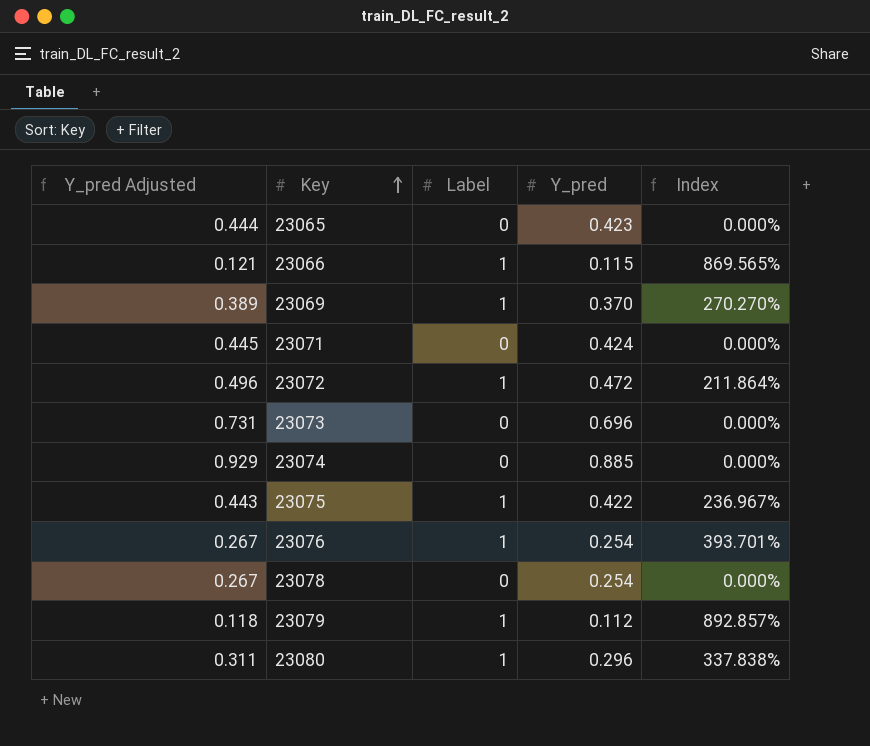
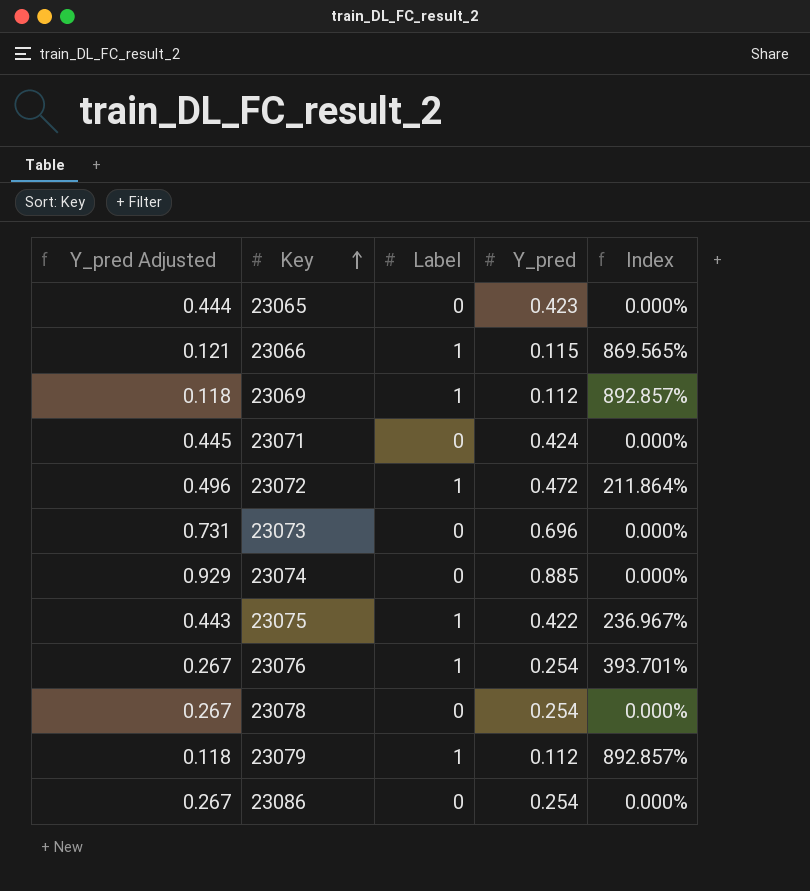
row 23080: 0.311 | 1 | 0.296 | 337.838% -> none
23069 | Y_pred Adjusted: 0.389 -> 0.118
23069 | Y_pred: 0.370 -> 0.112
23069 | Index: 270.270% -> 892.857%
row 23086: none -> 0.267 | 0 | 0.254 | 0.000%

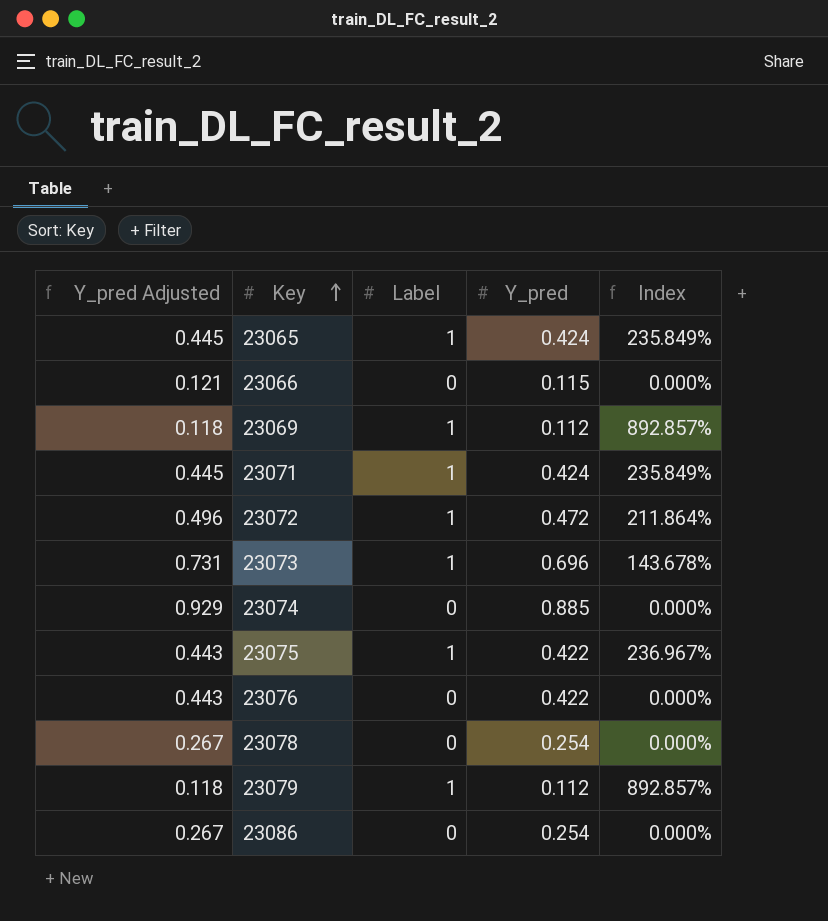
23065 | Y_pred Adjusted: 0.444 -> 0.445
23065 | Label: 0 -> 1
23065 | Y_pred: 0.423 -> 0.424
23065 | Index: 0.000% -> 235.849%
23066 | Label: 1 -> 0
23066 | Index: 869.565% -> 0.000%
23071 | Label: 0 -> 1
23071 | Index: 0.000% -> 235.849%
23073 | Label: 0 -> 1
23073 | Index: 0.000% -> 143.678%
23076 | Y_pred Adjusted: 0.267 -> 0.443
23076 | Label: 1 -> 0
23076 | Y_pred: 0.254 -> 0.422
23076 | Index: 393.701% -> 0.000%

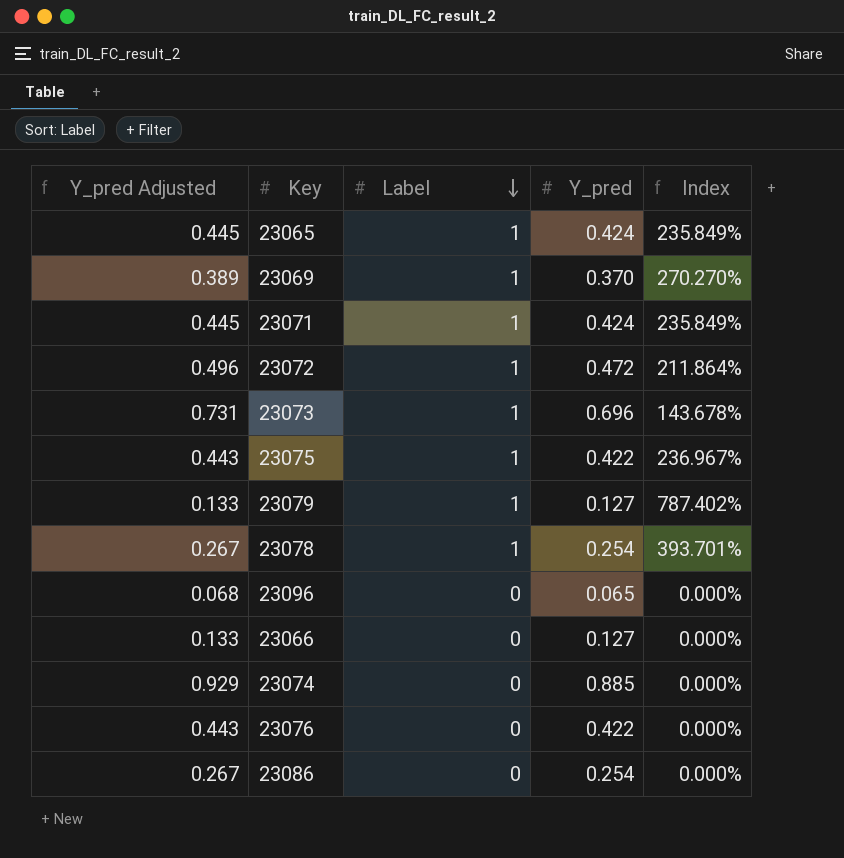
row order: Key ascending -> Label descending
23069 | Y_pred Adjusted: 0.118 -> 0.389
23069 | Y_pred: 0.112 -> 0.370
23069 | Index: 892.857% -> 270.270%
23079 | Y_pred Adjusted: 0.118 -> 0.133
23079 | Y_pred: 0.112 -> 0.127
23079 | Index: 892.857% -> 787.402%
23078 | Label: 0 -> 1
23078 | Index: 0.000% -> 393.701%
row 23096: none -> 0.068 | 0 | 0.065 | 0.000%
23066 | Y_pred Adjusted: 0.121 -> 0.133
23066 | Y_pred: 0.115 -> 0.127

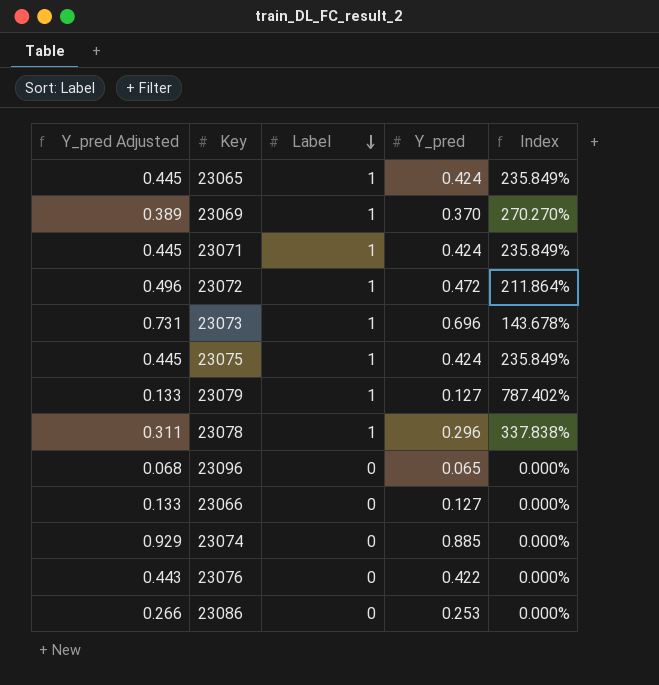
23075 | Y_pred Adjusted: 0.443 -> 0.445
23075 | Y_pred: 0.422 -> 0.424
23075 | Index: 236.967% -> 235.849%
23078 | Y_pred Adjusted: 0.267 -> 0.311
23078 | Y_pred: 0.254 -> 0.296
23078 | Index: 393.701% -> 337.838%
23086 | Y_pred Adjusted: 0.267 -> 0.266
23086 | Y_pred: 0.254 -> 0.253

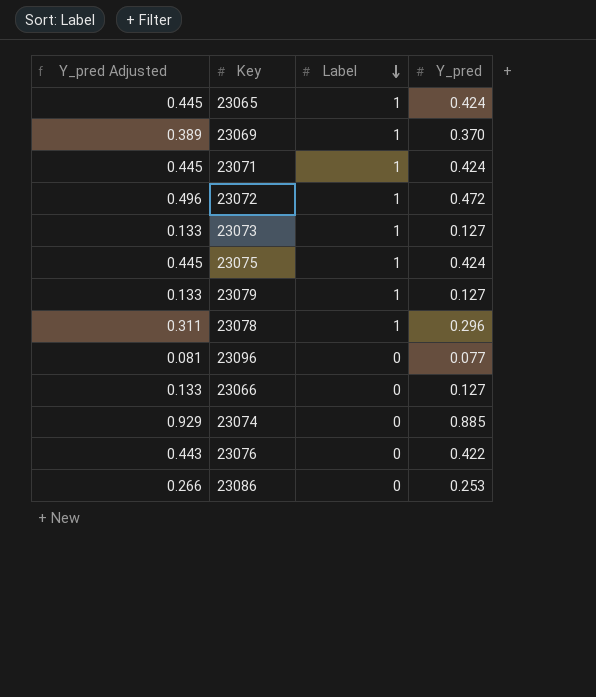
column Index | formula: [Label] / [Y_pred] -> none
23073 | Y_pred Adjusted: 0.731 -> 0.133
23073 | Y_pred: 0.696 -> 0.127
23096 | Y_pred Adjusted: 0.068 -> 0.081
23096 | Y_pred: 0.065 -> 0.077

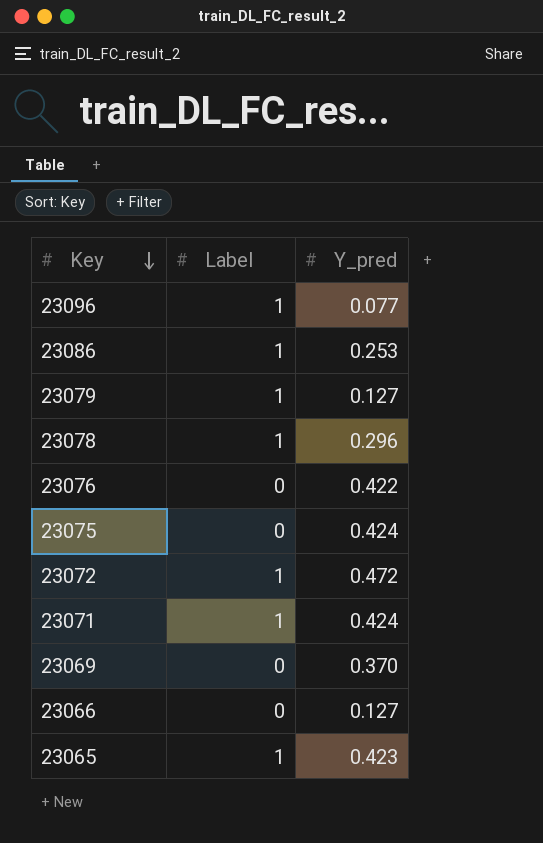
row order: Label descending -> Key descending
column Y_pred Adjusted | formula: [Y_pred] * 1.05 -> none
row 23073: 0.133 | 1 | 0.127 -> none
row 23074: 0.929 | 0 | 0.885 -> none
23096 | Label: 0 -> 1
23086 | Label: 0 -> 1
23075 | Label: 1 -> 0
23069 | Label: 1 -> 0
23065 | Y_pred: 0.424 -> 0.423

